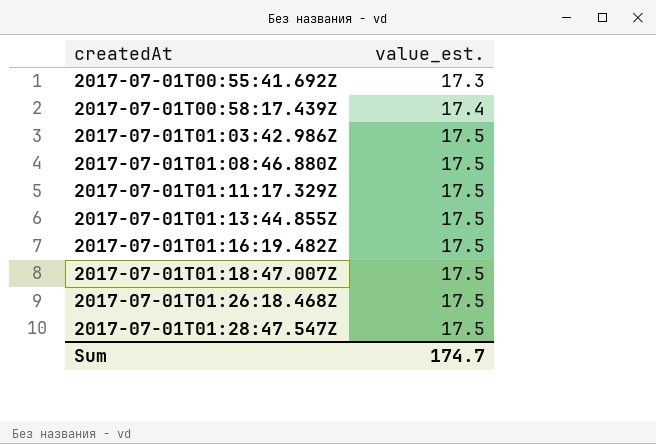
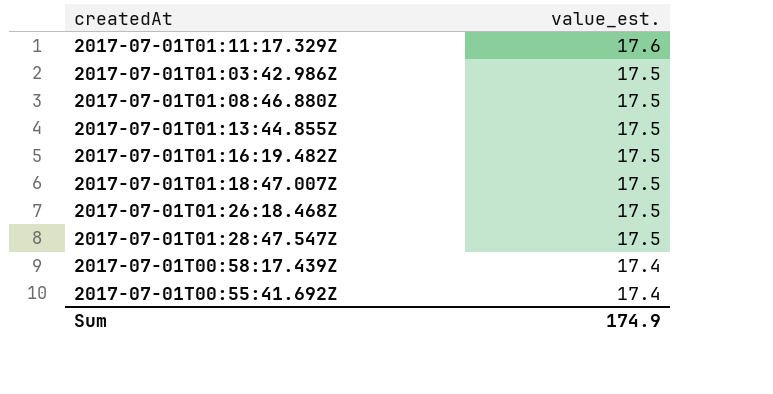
row order: createdAt ascending -> value_est. descending
2017-07-01T01:11:17.329Z | value_est.: 17.5 -> 17.6
2017-07-01T00:55:41.692Z | value_est.: 17.3 -> 17.4
Sum | value_est.: 174.7 -> 174.9

